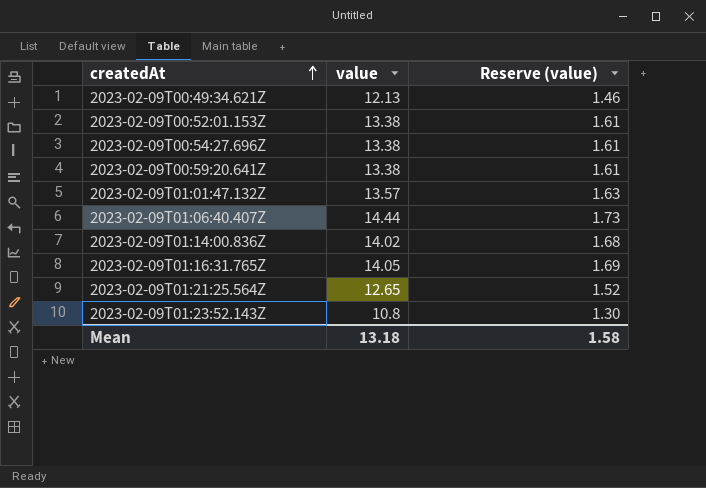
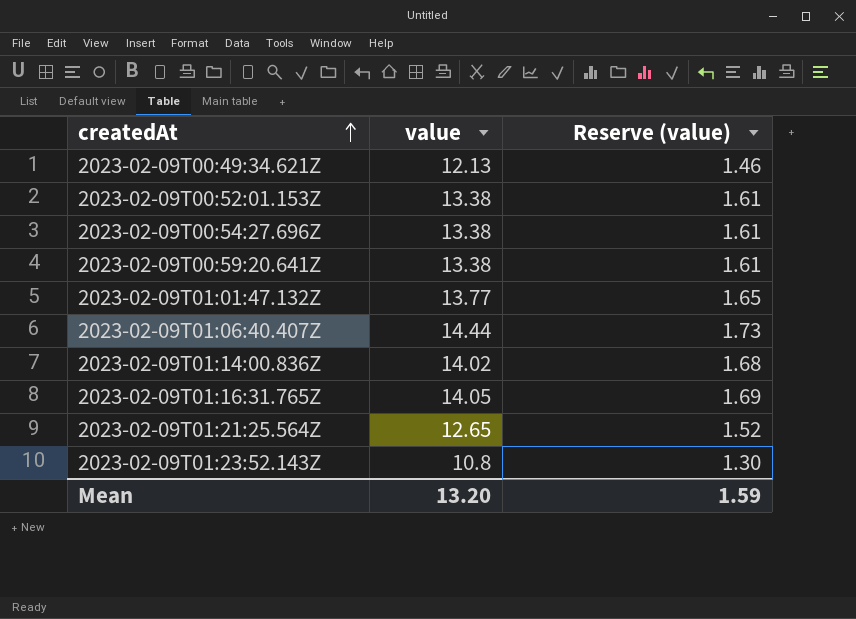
2023-02-09T01:01:47.132Z | value: 13.57 -> 13.77
2023-02-09T01:01:47.132Z | Reserve (value): 1.63 -> 1.65
Mean | value: 13.18 -> 13.20
Mean | Reserve (value): 1.58 -> 1.59

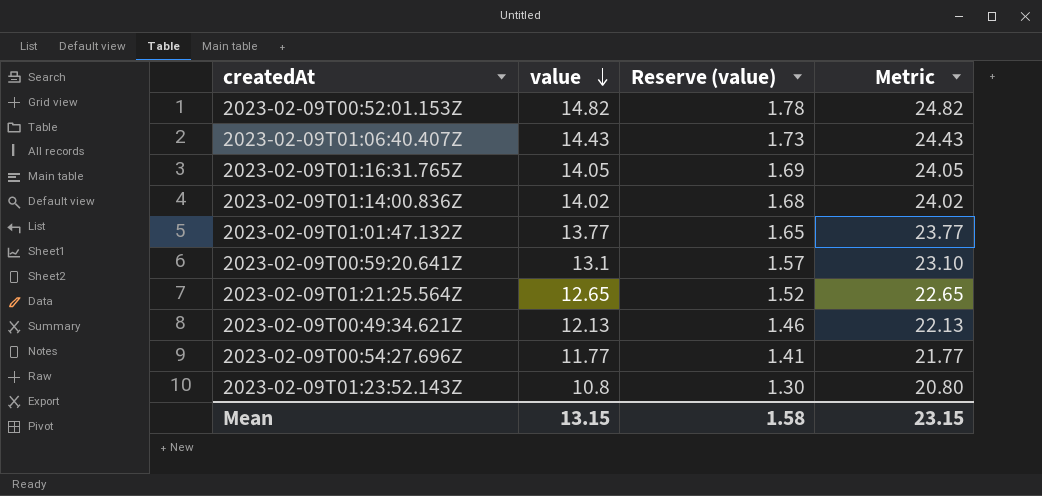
row order: createdAt ascending -> value descending
column Metric | formula: none -> [value] + 10
2023-02-09T00:52:01.153Z | value: 13.38 -> 14.82
2023-02-09T00:52:01.153Z | Reserve (value): 1.61 -> 1.78
2023-02-09T01:06:40.407Z | value: 14.44 -> 14.43
2023-02-09T00:59:20.641Z | value: 13.38 -> 13.1
2023-02-09T00:59:20.641Z | Reserve (value): 1.61 -> 1.57
2023-02-09T00:54:27.696Z | value: 13.38 -> 11.77
2023-02-09T00:54:27.696Z | Reserve (value): 1.61 -> 1.41
Mean | value: 13.20 -> 13.15
Mean | Reserve (value): 1.59 -> 1.58

